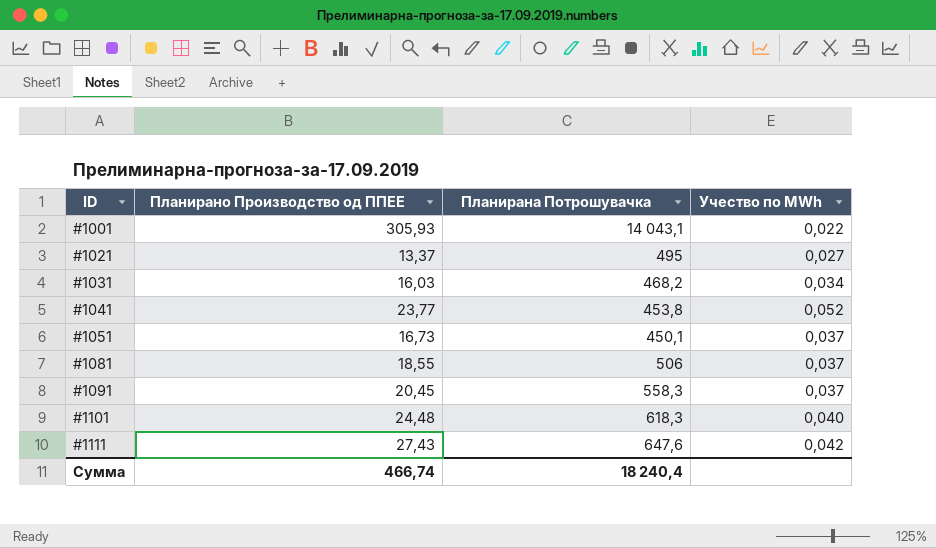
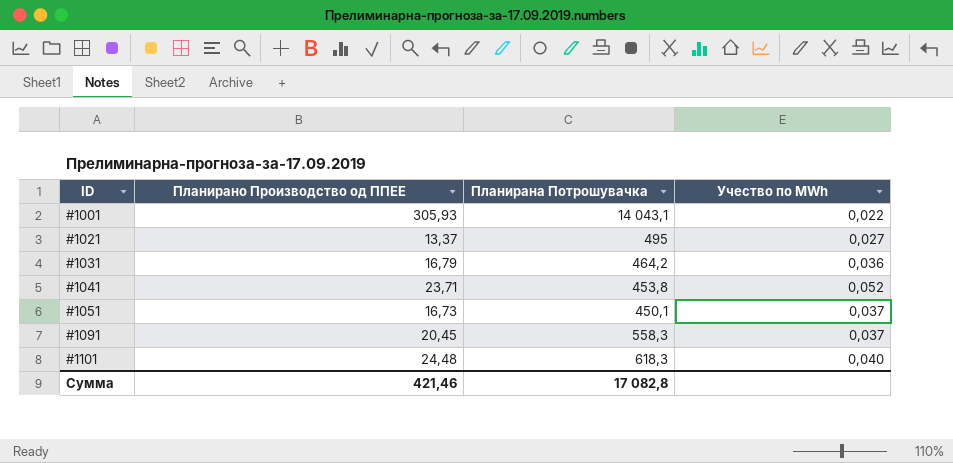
row #1081: 18,55 | 506 | 0,037 -> none
row #1111: 27,43 | 647,6 | 0,042 -> none
#1031 | Планирано Производство од ППЕЕ: 16,03 -> 16,79
#1031 | Планирана Потрошувачка: 468,2 -> 464,2
#1031 | Учество по MWh: 0,034 -> 0,036
#1041 | Планирано Производство од ППЕЕ: 23,77 -> 23,71
Сумма | Планирано Производство од ППЕЕ: 466,74 -> 421,46
Сумма | Планирана Потрошувачка: 18 240,4 -> 17 082,8

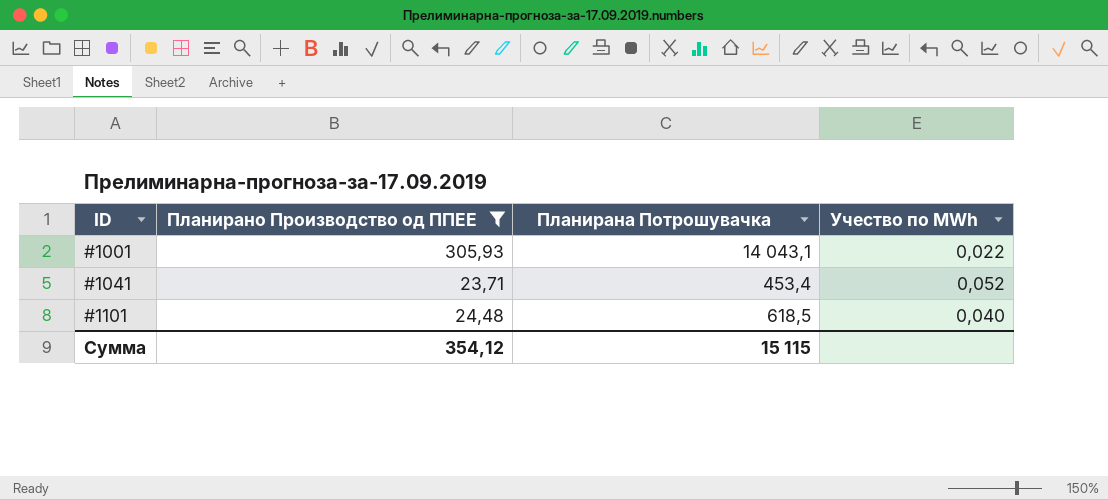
filter: none -> Планирано Производство од ППЕЕ >= 23,71
#1041 | Планирана Потрошувачка: 453,8 -> 453,4
#1101 | Планирана Потрошувачка: 618,3 -> 618,5
Сумма | Планирано Производство од ППЕЕ: 421,46 -> 354,12
Сумма | Планирана Потрошувачка: 17 082,8 -> 15 115

